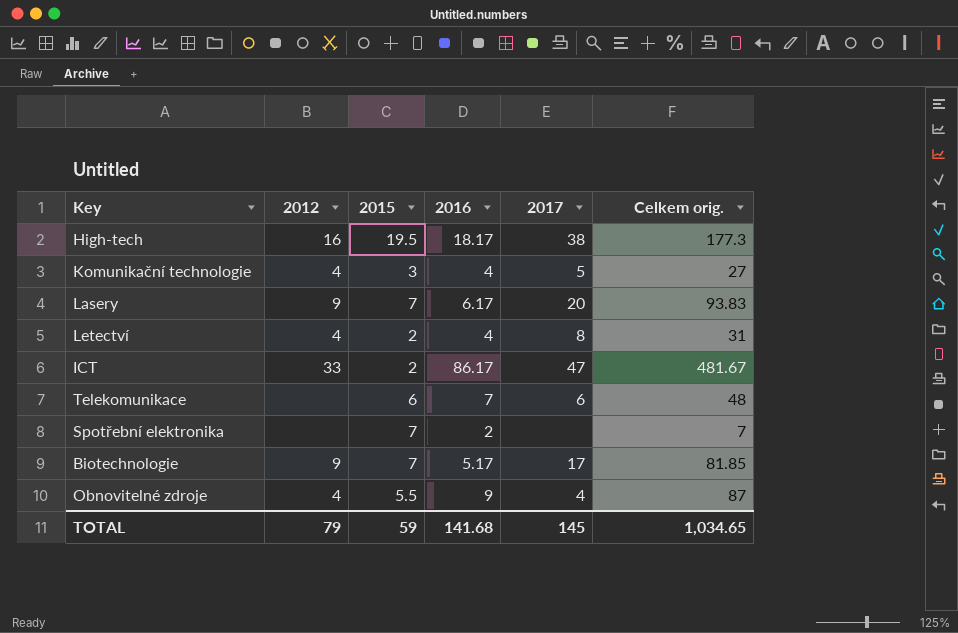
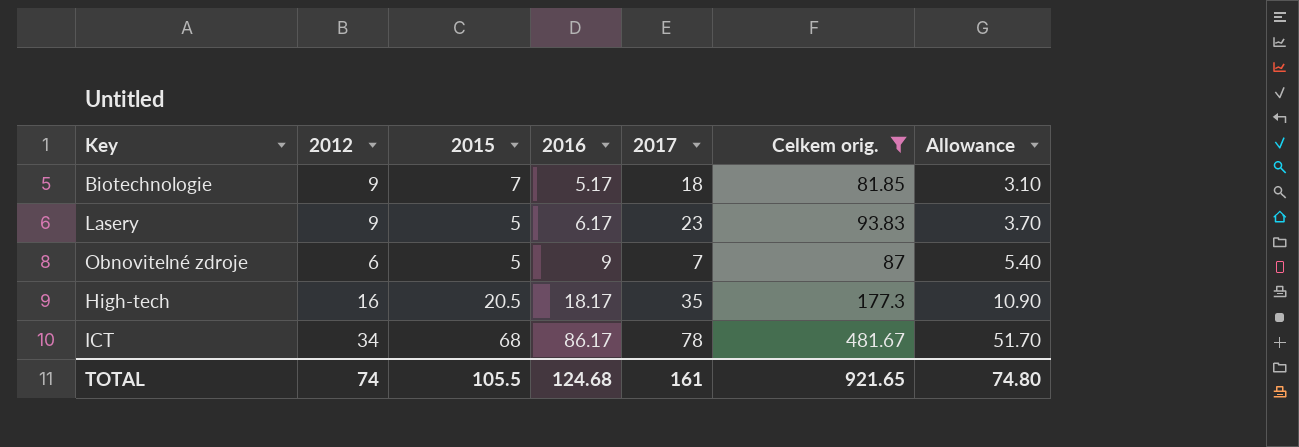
filter: none -> Celkem orig. >= 81.85
row order: none -> 2016 ascending
column Allowance | formula: none -> [2016] * 0.6
Biotechnologie | 2017: 17 -> 18
Lasery | 2015: 7 -> 5
Lasery | 2017: 20 -> 23
Obnovitelné zdroje | 2012: 4 -> 6
Obnovitelné zdroje | 2015: 5.5 -> 5
Obnovitelné zdroje | 2017: 4 -> 7
High-tech | 2015: 19.5 -> 20.5
High-tech | 2017: 38 -> 35
ICT | 2012: 33 -> 34
ICT | 2015: 2 -> 68
ICT | 2017: 47 -> 78
TOTAL | 2012: 79 -> 74
TOTAL | 2015: 59 -> 105.5
TOTAL | 2016: 141.68 -> 124.68
TOTAL | 2017: 145 -> 161
TOTAL | Celkem orig.: 1,034.65 -> 921.65

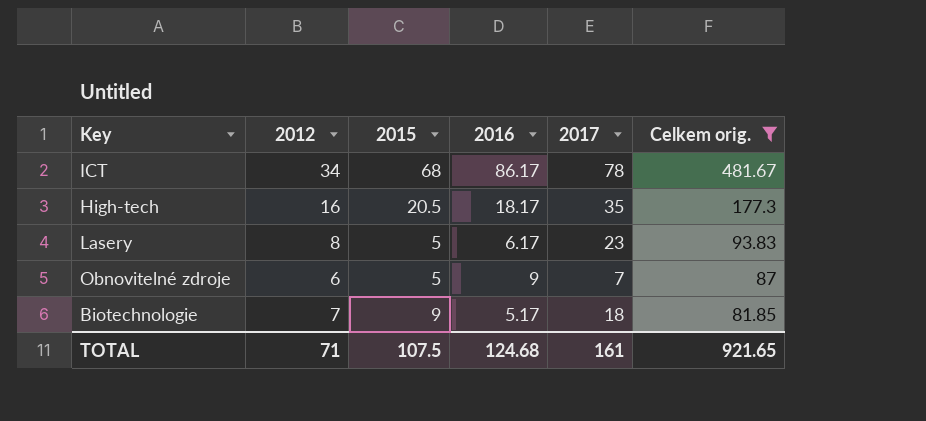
row order: 2016 ascending -> Celkem orig. descending
column Allowance | formula: [2016] * 0.6 -> none
Lasery | 2012: 9 -> 8
Biotechnologie | 2012: 9 -> 7
Biotechnologie | 2015: 7 -> 9
TOTAL | 2012: 74 -> 71
TOTAL | 2015: 105.5 -> 107.5

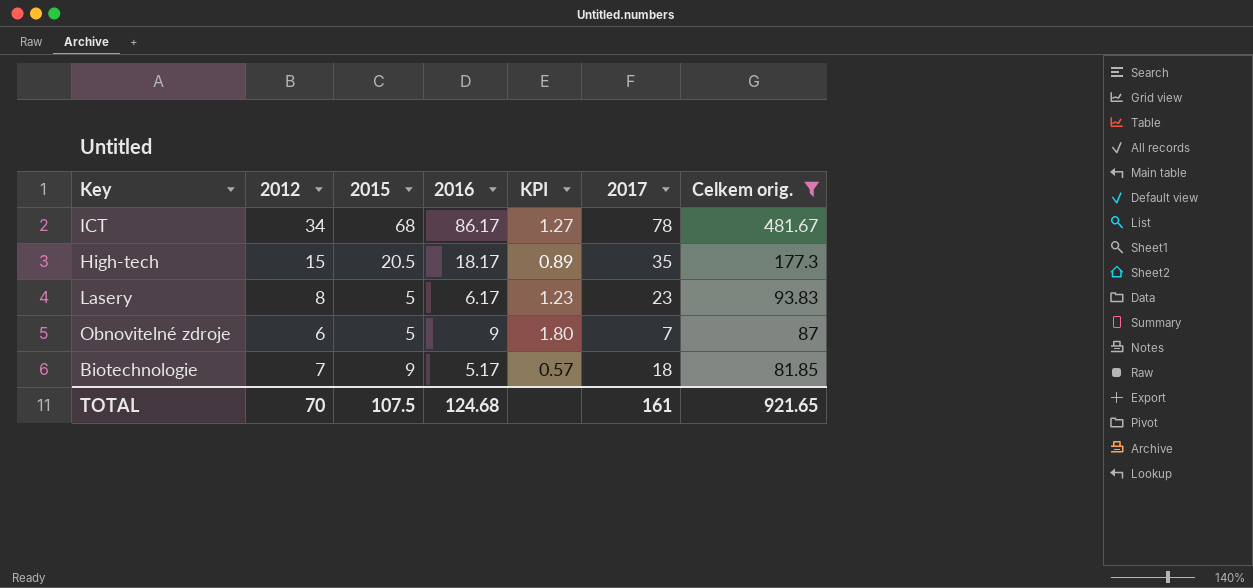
column KPI | formula: none -> [2016] / [2015]
High-tech | 2012: 16 -> 15
TOTAL | 2012: 71 -> 70

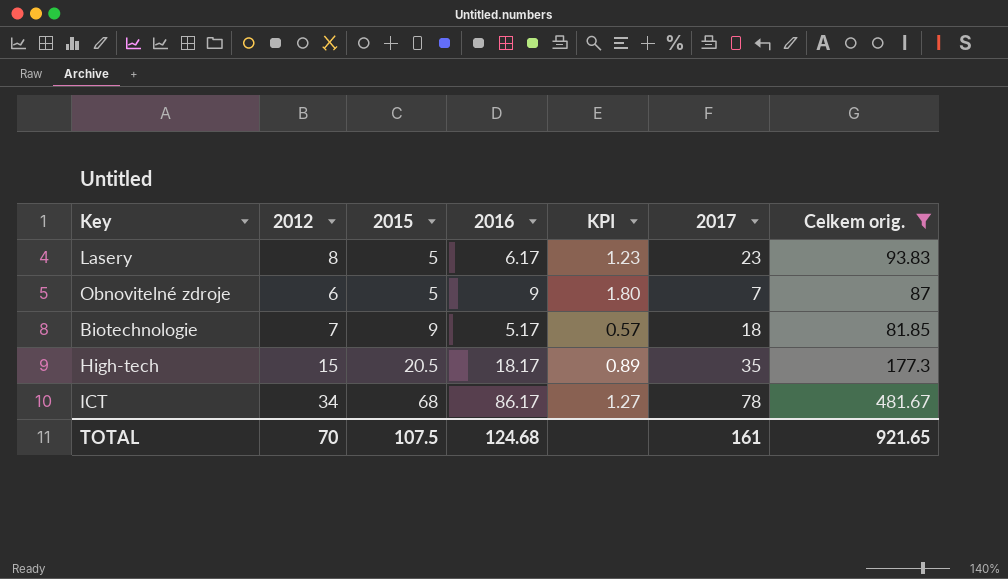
row order: Celkem orig. descending -> 2015 ascending

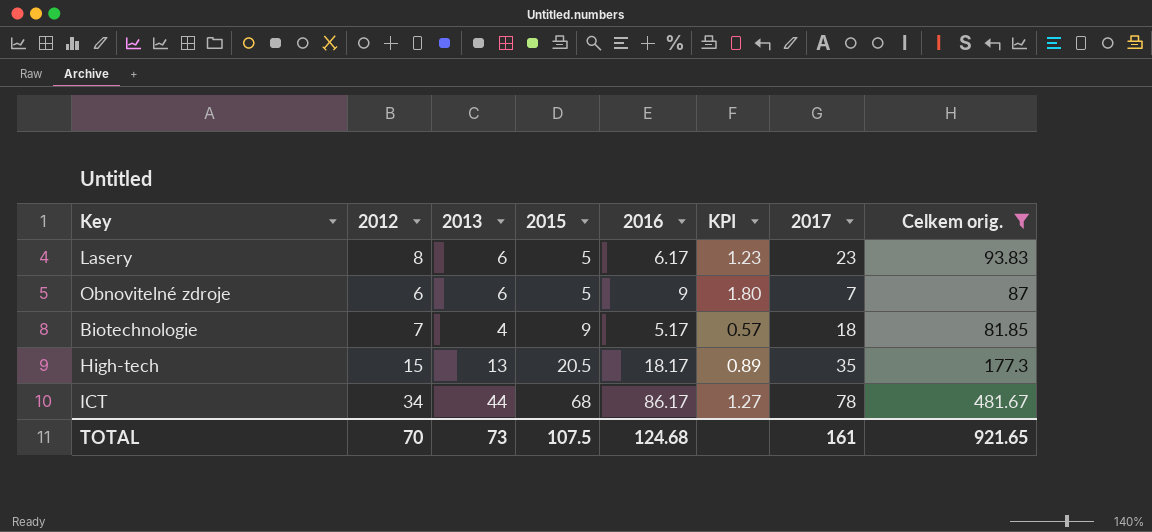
column 2013 | position: none -> 3

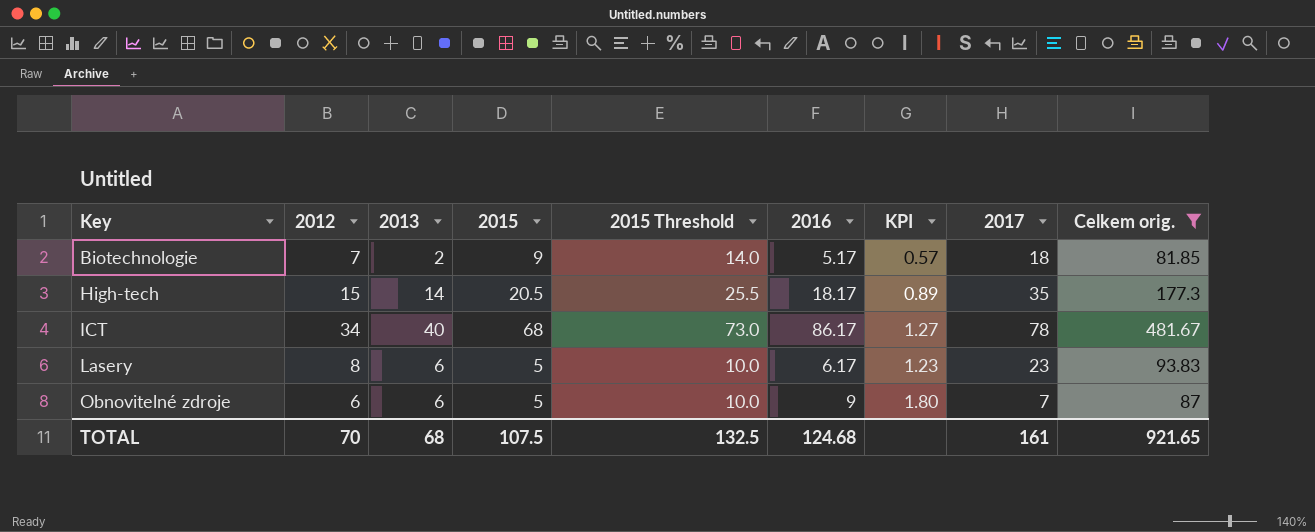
row order: 2015 ascending -> Key ascending
column 2015 Threshold | formula: none -> [2015] + 5
Biotechnologie | 2013: 4 -> 2
High-tech | 2013: 13 -> 14
ICT | 2013: 44 -> 40
TOTAL | 2013: 73 -> 68

